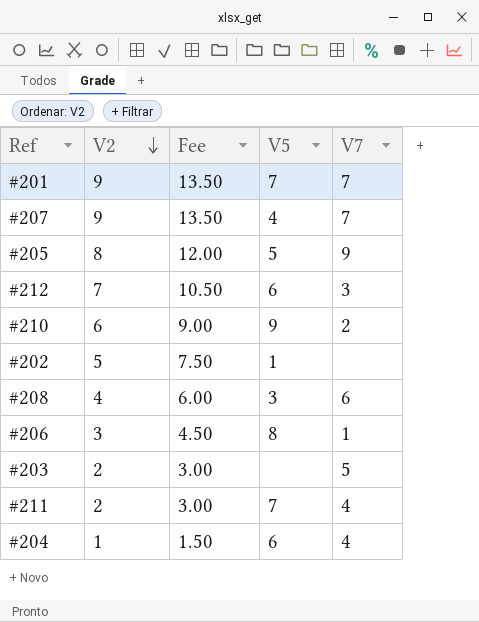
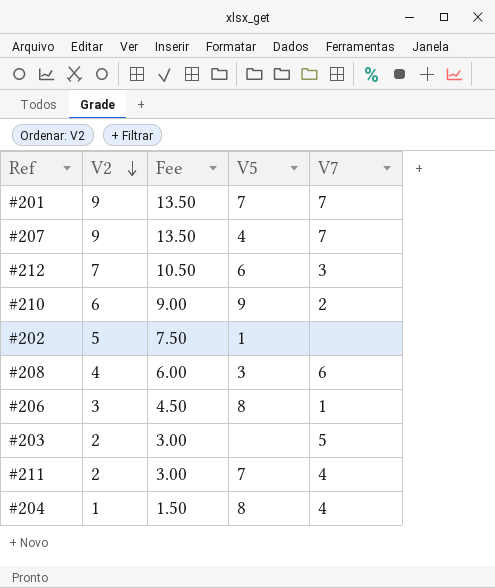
row #205: 8 | 12.00 | 5 | 9 -> none
#204 | V5: 6 -> 8

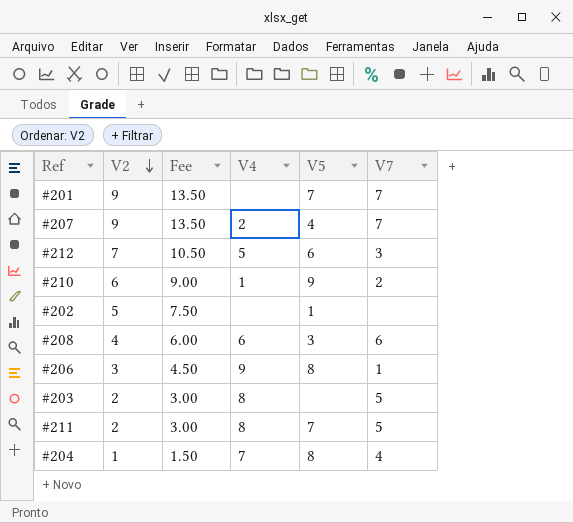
column V4 | position: none -> 4
#211 | V7: 4 -> 5

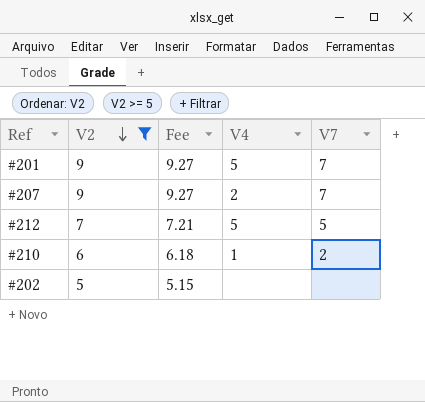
filter: none -> V2 >= 5
column V5 | position: 5 -> none
column Fee | formula: [V2] * 1.5 -> [V2] * 1.03
#201 | V4: none -> 5
#212 | V7: 3 -> 5

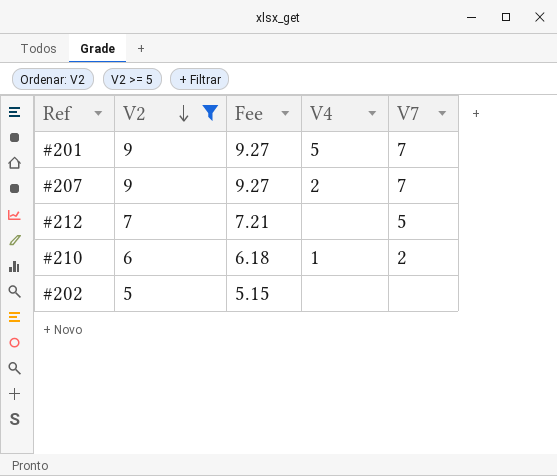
#212 | V4: 5 -> none

